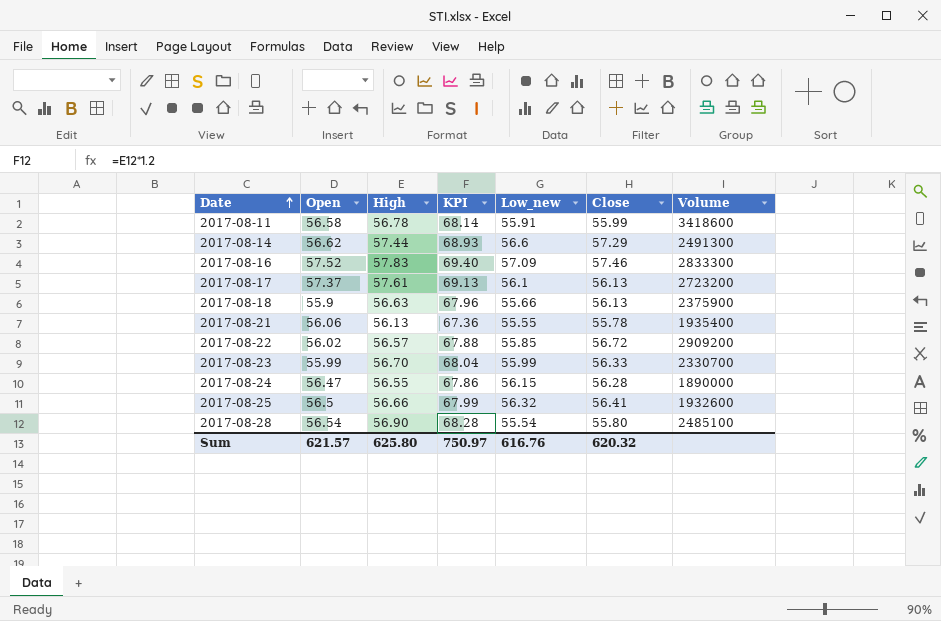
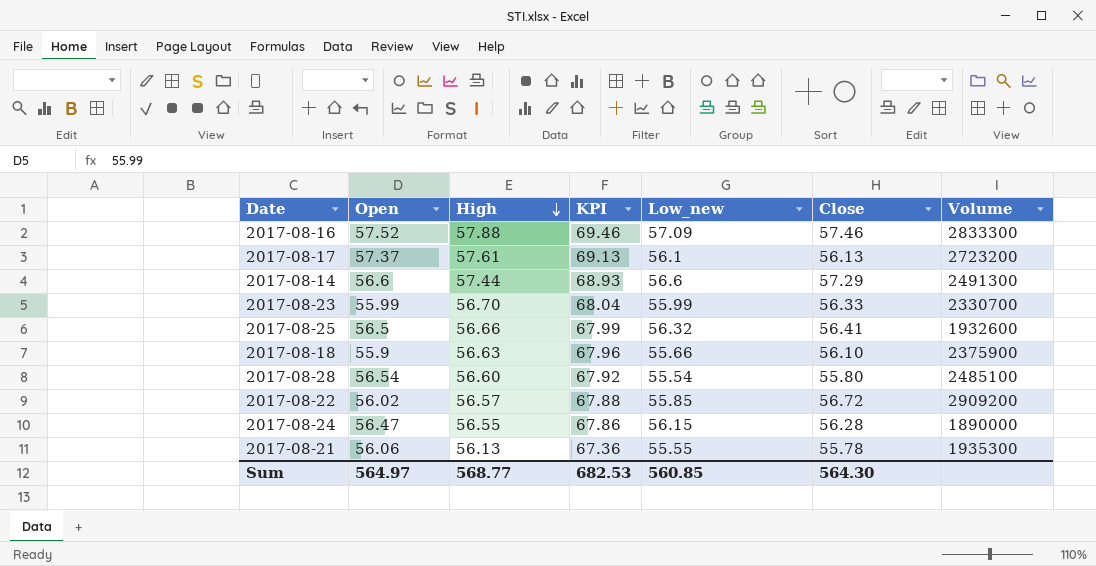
row order: Date ascending -> High descending
row 2017-08-11: 56.58 | 56.78 | 68.14 | 55.91 | 55.99 | 3418600 -> none
2017-08-16 | High: 57.83 -> 57.88
2017-08-16 | KPI: 69.40 -> 69.46
2017-08-14 | Open: 56.62 -> 56.6
2017-08-18 | Close: 56.13 -> 56.10
2017-08-28 | High: 56.90 -> 56.60
2017-08-28 | KPI: 68.28 -> 67.92
2017-08-21 | Volume: 1935400 -> 1935300
Sum | Open: 621.57 -> 564.97
Sum | High: 625.80 -> 568.77
Sum | KPI: 750.97 -> 682.53
Sum | Low_new: 616.76 -> 560.85
Sum | Close: 620.32 -> 564.30

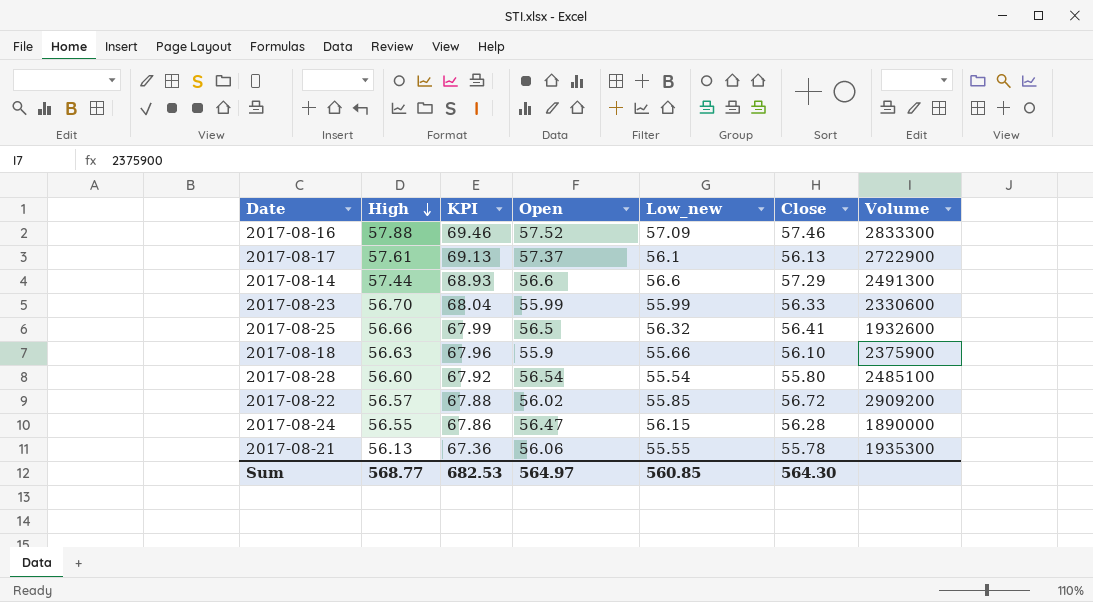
column Open | position: 2 -> 4
2017-08-17 | Volume: 2723200 -> 2722900
2017-08-23 | Volume: 2330700 -> 2330600

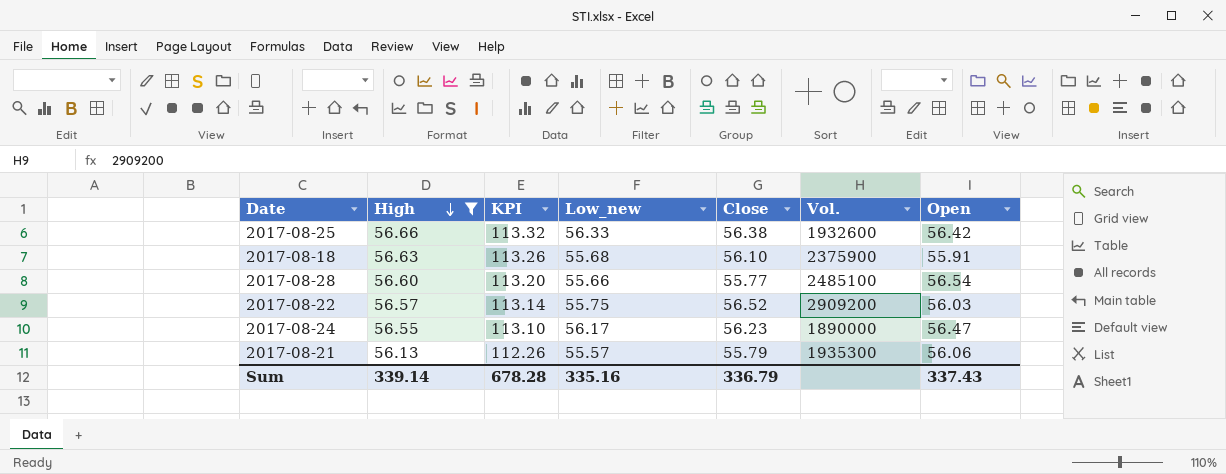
filter: none -> High <= 56.66
column KPI | formula: [High] * 1.2 -> [High] * 2
column name: Volume -> Vol.
column Open | position: 4 -> 7
2017-08-25 | Low_new: 56.32 -> 56.33
2017-08-25 | Close: 56.41 -> 56.38
2017-08-25 | Open: 56.5 -> 56.42
2017-08-18 | Low_new: 55.66 -> 55.68
2017-08-18 | Open: 55.9 -> 55.91
2017-08-28 | Low_new: 55.54 -> 55.66
2017-08-28 | Close: 55.80 -> 55.77
2017-08-22 | Low_new: 55.85 -> 55.75
2017-08-22 | Close: 56.72 -> 56.52
2017-08-22 | Open: 56.02 -> 56.03
2017-08-24 | Low_new: 56.15 -> 56.17
2017-08-24 | Close: 56.28 -> 56.23
2017-08-21 | Low_new: 55.55 -> 55.57
2017-08-21 | Close: 55.78 -> 55.79
Sum | High: 568.77 -> 339.14
Sum | KPI: 682.53 -> 678.28
Sum | Low_new: 560.85 -> 335.16
Sum | Close: 564.30 -> 336.79
Sum | Open: 564.97 -> 337.43

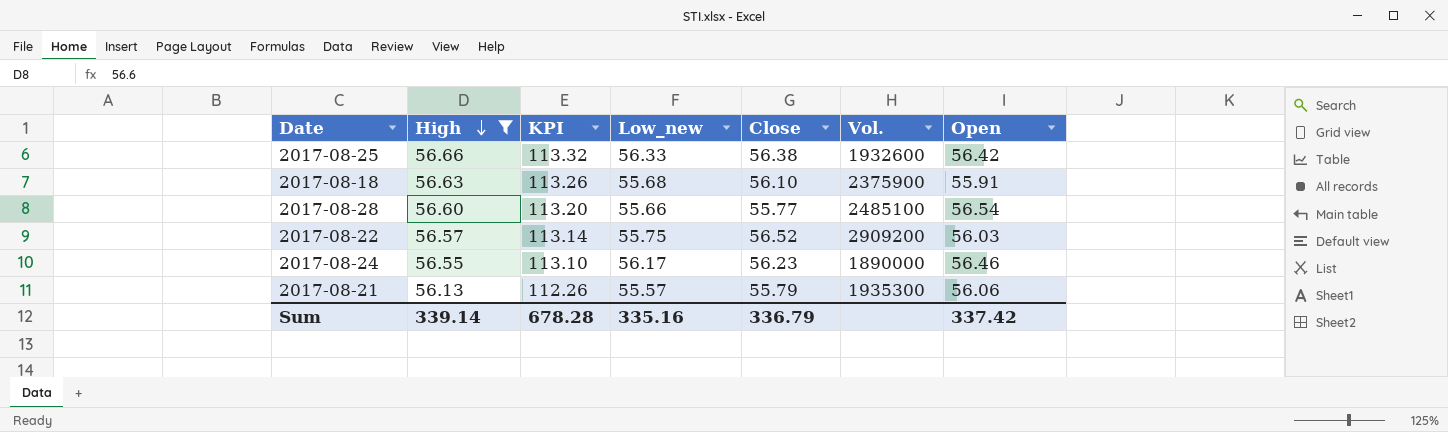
2017-08-24 | Open: 56.47 -> 56.46
Sum | Open: 337.43 -> 337.42

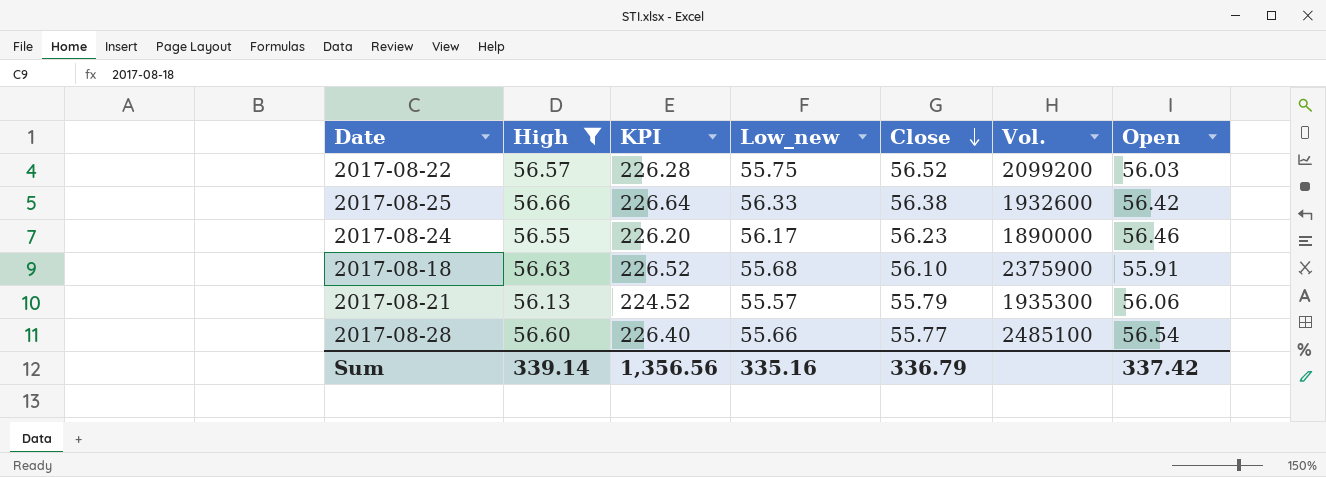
row order: High descending -> Close descending
column KPI | formula: [High] * 2 -> [High] * 4
2017-08-22 | Vol.: 2909200 -> 2099200
Sum | KPI: 678.28 -> 1,356.56

